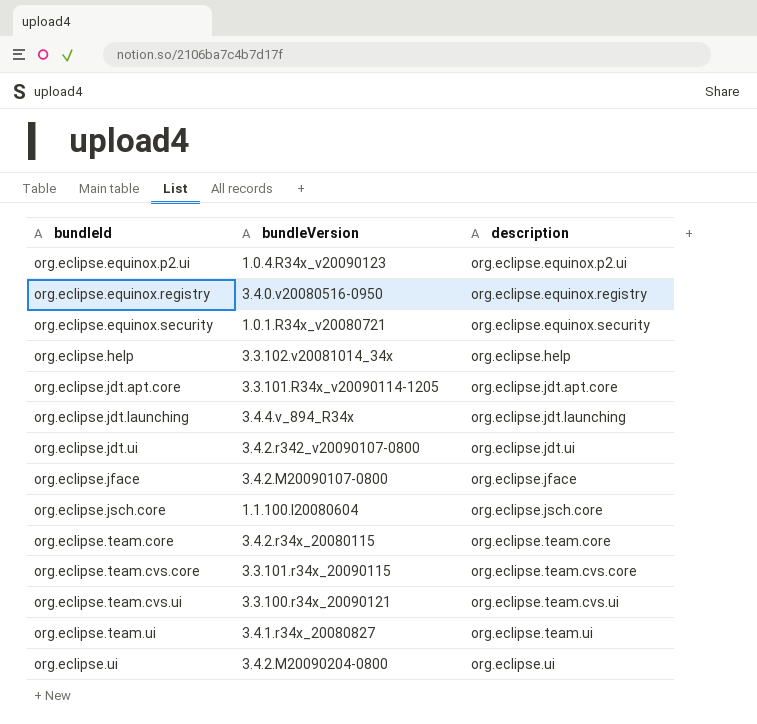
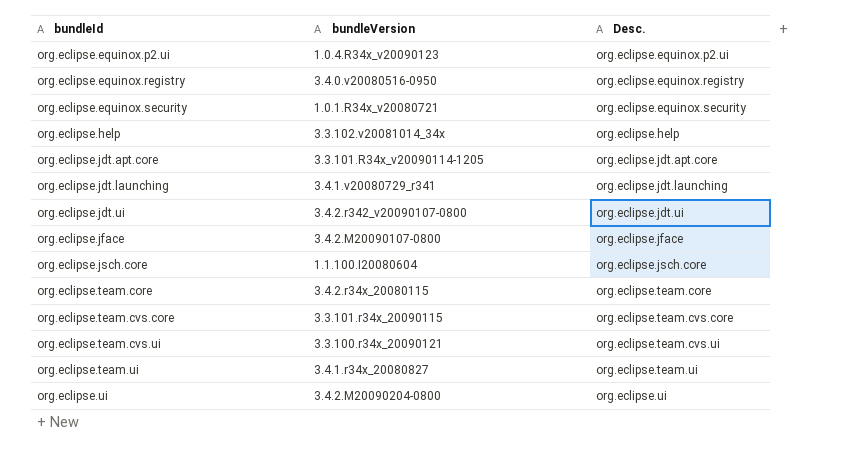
column name: description -> Desc.
org.eclipse.jdt.launching | bundleVersion: 3.4.4.v_894_R34x -> 3.4.1.v20080729_r341

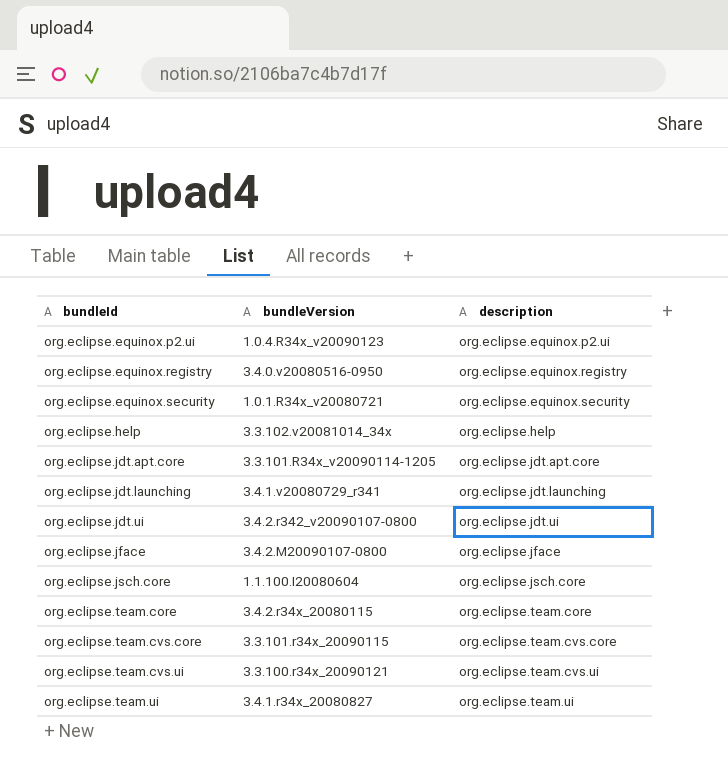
column name: Desc. -> description
row org.eclipse.ui: 3.4.2.M20090204-0800 | org.eclipse.ui -> none

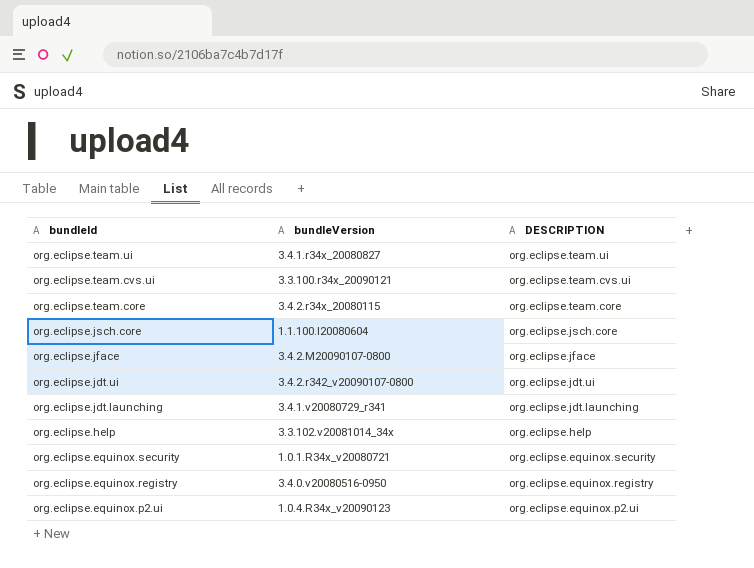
row order: bundleId ascending -> bundleId descending
column name: description -> DESCRIPTION
row org.eclipse.jdt.apt.core: 3.3.101.R34x_v20090114-1205 | org.eclipse.jdt.apt.core -> none
row org.eclipse.team.cvs.core: 3.3.101.r34x_20090115 | org.eclipse.team.cvs.core -> none

